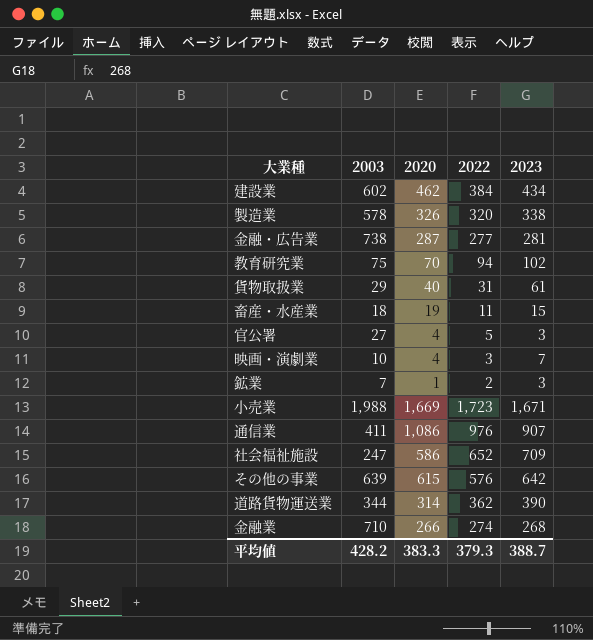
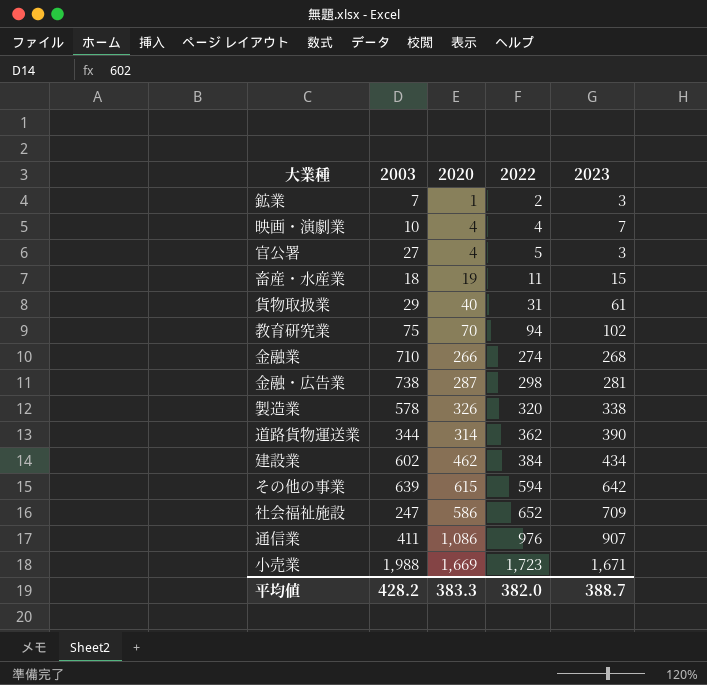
row order: none -> 2022 ascending
映画・演劇業 | 2022: 3 -> 4
金融・広告業 | 2022: 277 -> 298
その他の事業 | 2022: 576 -> 594
平均値 | 2022: 379.3 -> 382.0

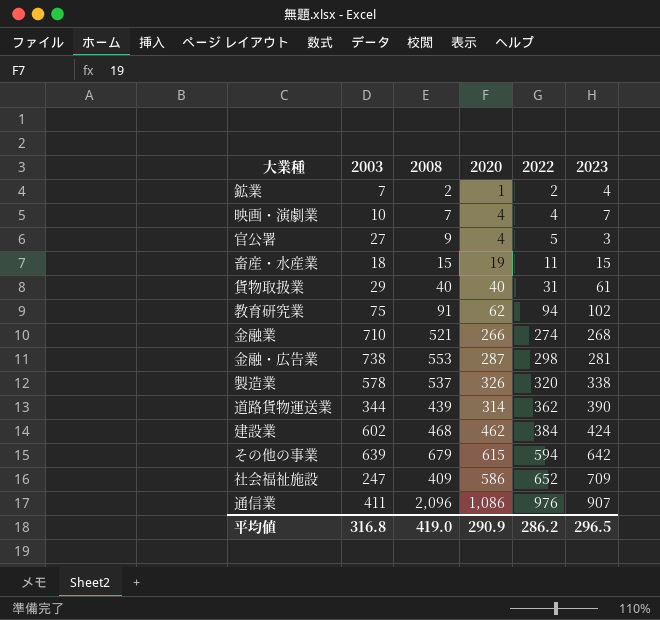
column 2008 | position: none -> 3
row 小売業: 1,988 | 1,669 | 1,723 | 1,671 -> none
鉱業 | 2023: 3 -> 4
教育研究業 | 2020: 70 -> 62
建設業 | 2023: 434 -> 424
平均値 | 2003: 428.2 -> 316.8
平均値 | 2020: 383.3 -> 290.9
平均値 | 2022: 382.0 -> 286.2
平均値 | 2023: 388.7 -> 296.5

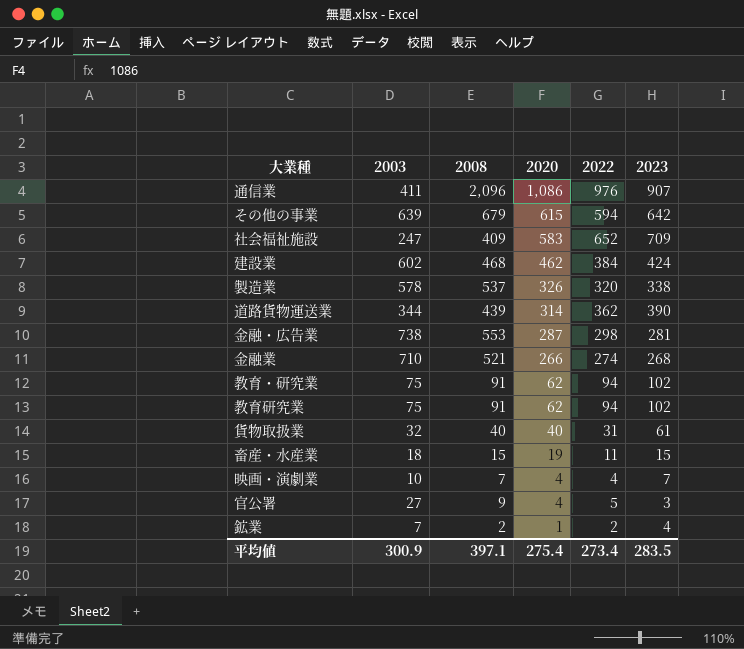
row order: 2022 ascending -> 2020 descending
社会福祉施設 | 2020: 586 -> 583
row 教育・研究業: none -> 75 | 91 | 62 | 94 | 102
貨物取扱業 | 2003: 29 -> 32
平均値 | 2003: 316.8 -> 300.9
平均値 | 2008: 419.0 -> 397.1
平均値 | 2020: 290.9 -> 275.4
平均値 | 2022: 286.2 -> 273.4
平均値 | 2023: 296.5 -> 283.5

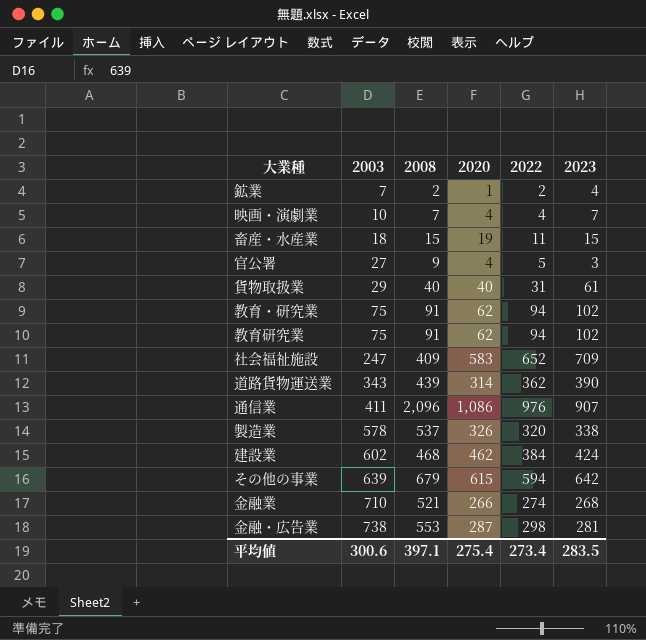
row order: 2020 descending -> 2003 ascending
貨物取扱業 | 2003: 32 -> 29
道路貨物運送業 | 2003: 344 -> 343
平均値 | 2003: 300.9 -> 300.6

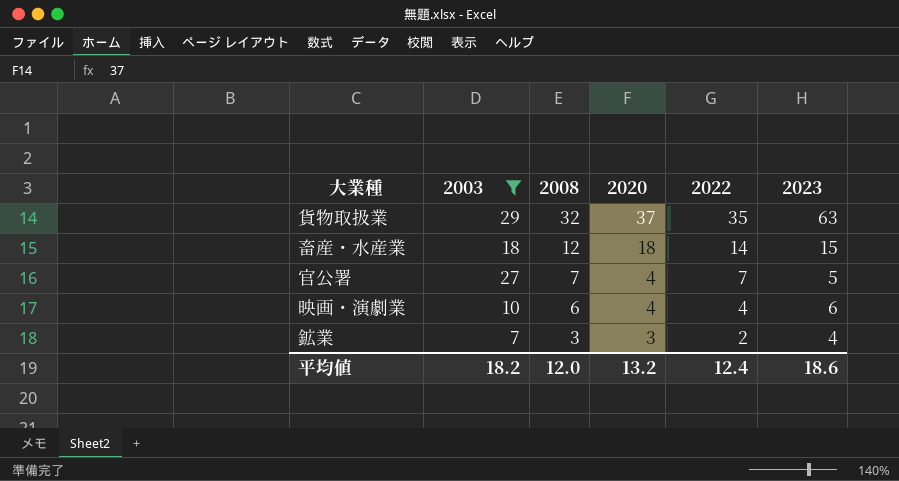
filter: none -> 2003 <= 29
row order: 2003 ascending -> 2008 descending
貨物取扱業 | 2008: 40 -> 32
貨物取扱業 | 2020: 40 -> 37
貨物取扱業 | 2022: 31 -> 35
貨物取扱業 | 2023: 61 -> 63
畜産・水産業 | 2008: 15 -> 12
畜産・水産業 | 2020: 19 -> 18
畜産・水産業 | 2022: 11 -> 14
官公署 | 2008: 9 -> 7
官公署 | 2022: 5 -> 7
官公署 | 2023: 3 -> 5
映画・演劇業 | 2008: 7 -> 6
映画・演劇業 | 2023: 7 -> 6
鉱業 | 2008: 2 -> 3
鉱業 | 2020: 1 -> 3
平均値 | 2003: 300.6 -> 18.2
平均値 | 2008: 397.1 -> 12.0
平均値 | 2020: 275.4 -> 13.2
平均値 | 2022: 273.4 -> 12.4
平均値 | 2023: 283.5 -> 18.6

